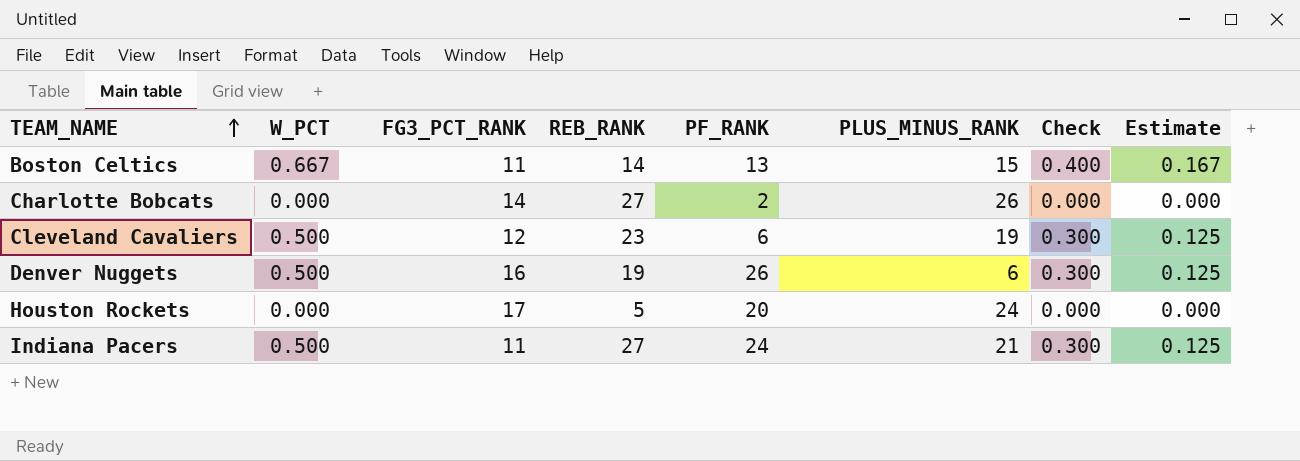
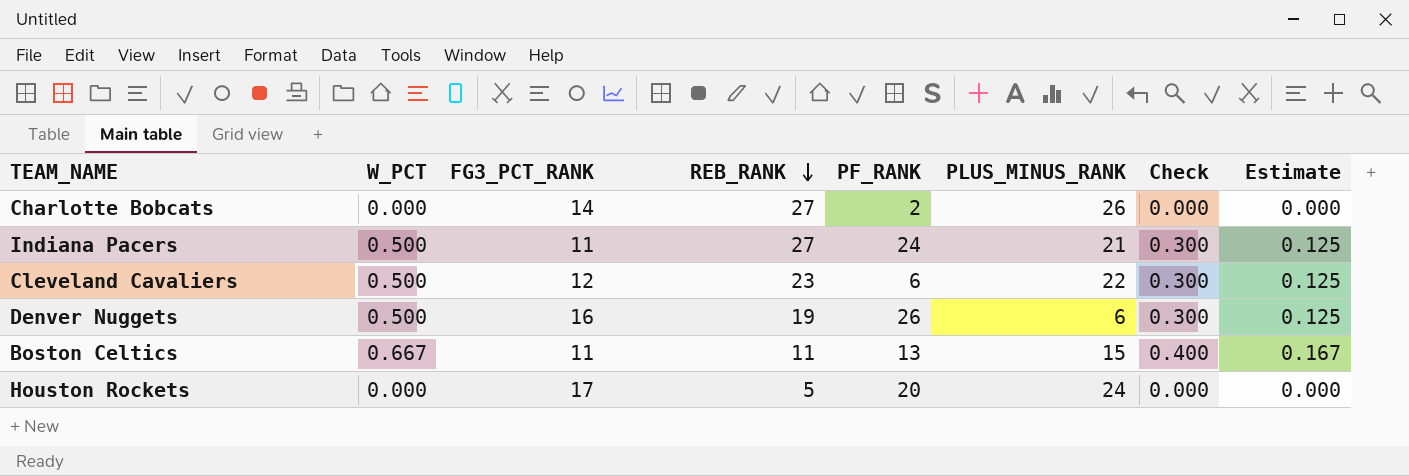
row order: TEAM_NAME ascending -> REB_RANK descending
Cleveland Cavaliers | PLUS_MINUS_RANK: 19 -> 22
Boston Celtics | REB_RANK: 14 -> 11

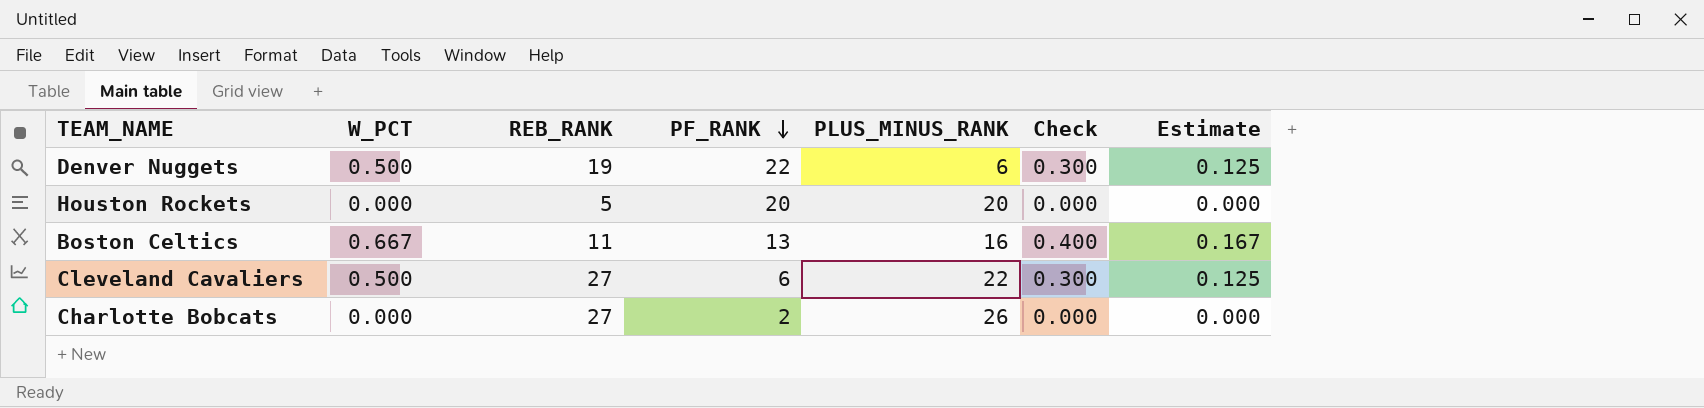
row order: REB_RANK descending -> PF_RANK descending
column FG3_PCT_RANK | position: 3 -> none
row Indiana Pacers: 0.500 | 11 | 27 | 24 | 21 | 0.300 | 0.125 -> none
Denver Nuggets | PF_RANK: 26 -> 22
Houston Rockets | PLUS_MINUS_RANK: 24 -> 20
Boston Celtics | PLUS_MINUS_RANK: 15 -> 16
Cleveland Cavaliers | REB_RANK: 23 -> 27

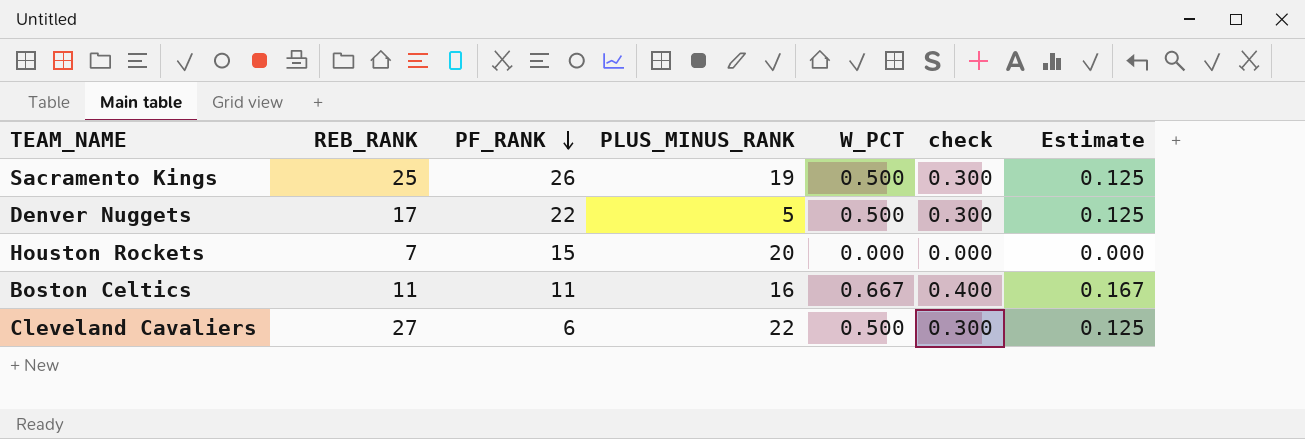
column W_PCT | position: 2 -> 5
column name: Check -> check
row Charlotte Bobcats: 0.000 | 27 | 2 | 26 | 0.000 | 0.000 -> none
row Sacramento Kings: none -> 25 | 26 | 19 | 0.500 | 0.300 | 0.125
Denver Nuggets | REB_RANK: 19 -> 17
Denver Nuggets | PLUS_MINUS_RANK: 6 -> 5
Houston Rockets | REB_RANK: 5 -> 7
Houston Rockets | PF_RANK: 20 -> 15
Boston Celtics | PF_RANK: 13 -> 11

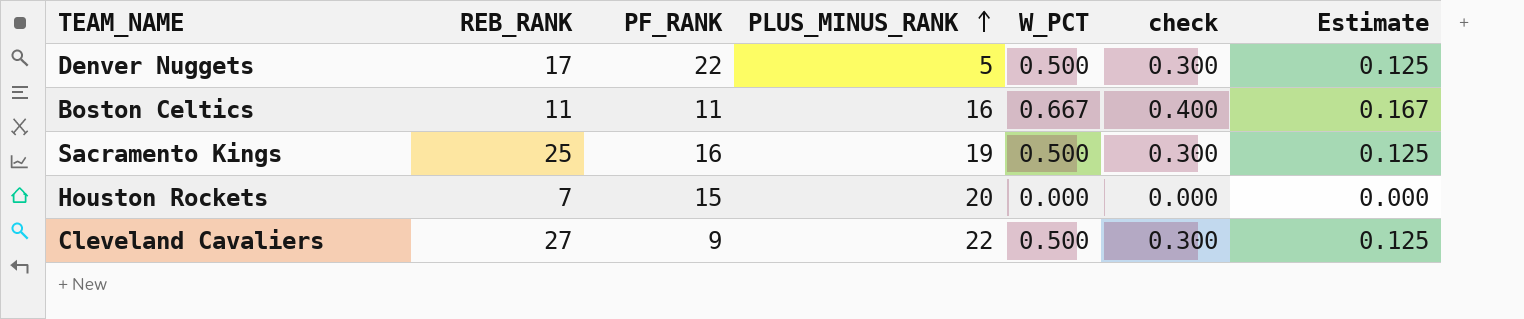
row order: PF_RANK descending -> PLUS_MINUS_RANK ascending
Sacramento Kings | PF_RANK: 26 -> 16
Cleveland Cavaliers | PF_RANK: 6 -> 9

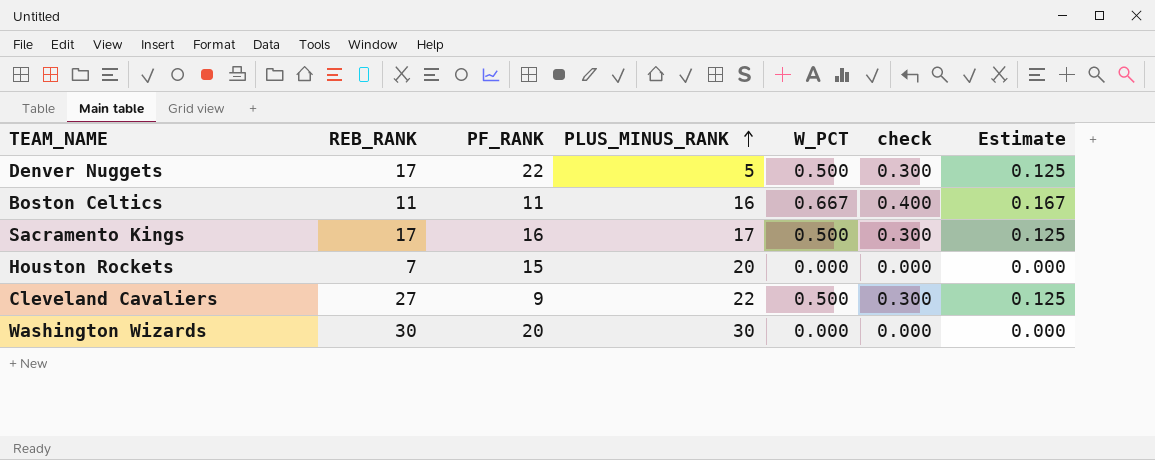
Sacramento Kings | REB_RANK: 25 -> 17
Sacramento Kings | PLUS_MINUS_RANK: 19 -> 17
row Washington Wizards: none -> 30 | 20 | 30 | 0.000 | 0.000 | 0.000

